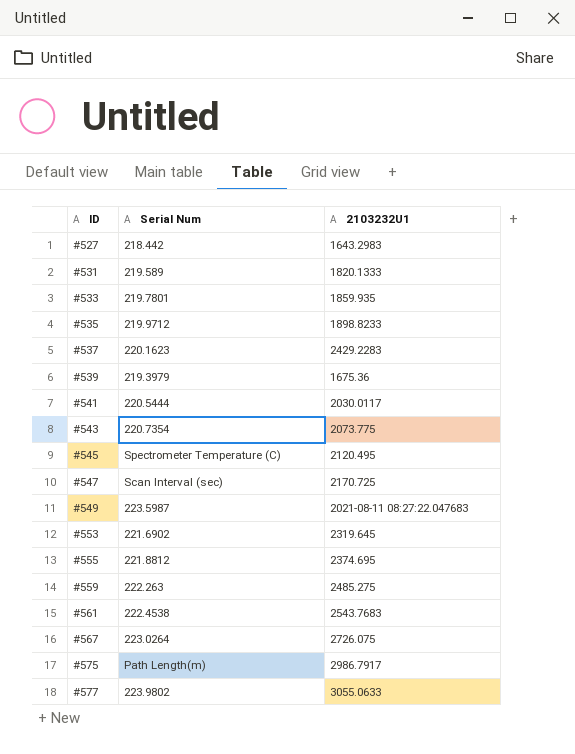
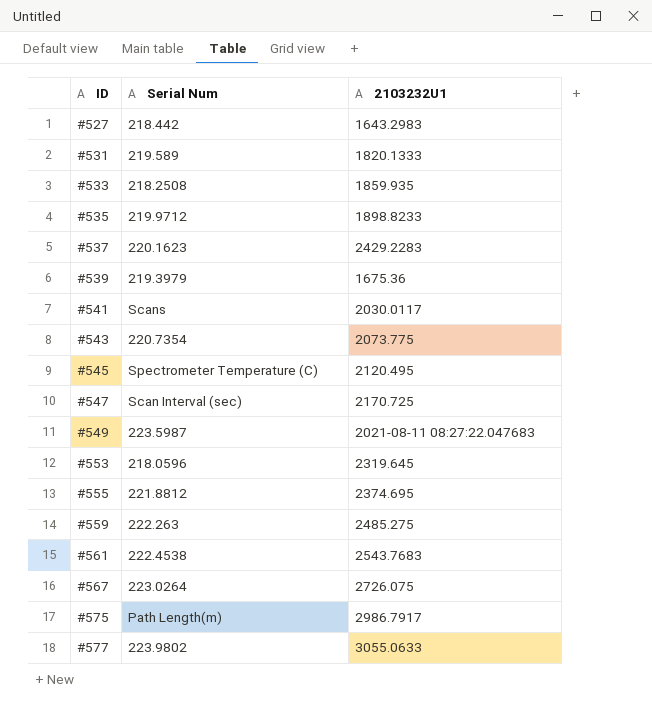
#533 | Serial Num: 219.7801 -> 218.2508
#541 | Serial Num: 220.5444 -> Scans
#553 | Serial Num: 221.6902 -> 218.0596

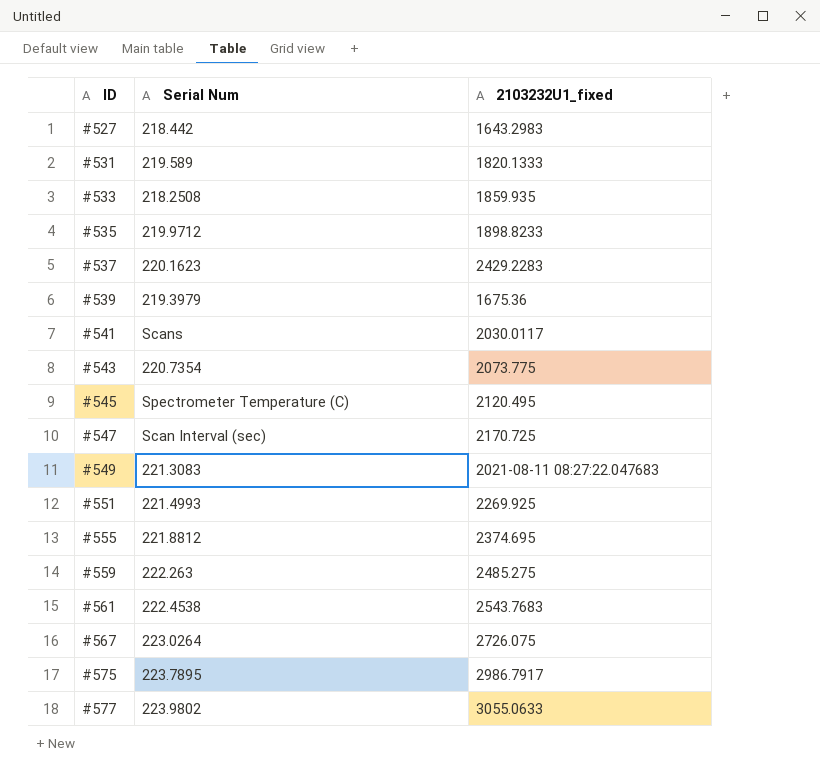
column name: 2103232U1 -> 2103232U1_fixed
row #553: 218.0596 | 2319.645 -> none
#549 | Serial Num: 223.5987 -> 221.3083
row #551: none -> 221.4993 | 2269.925
#575 | Serial Num: Path Length(m) -> 223.7895

